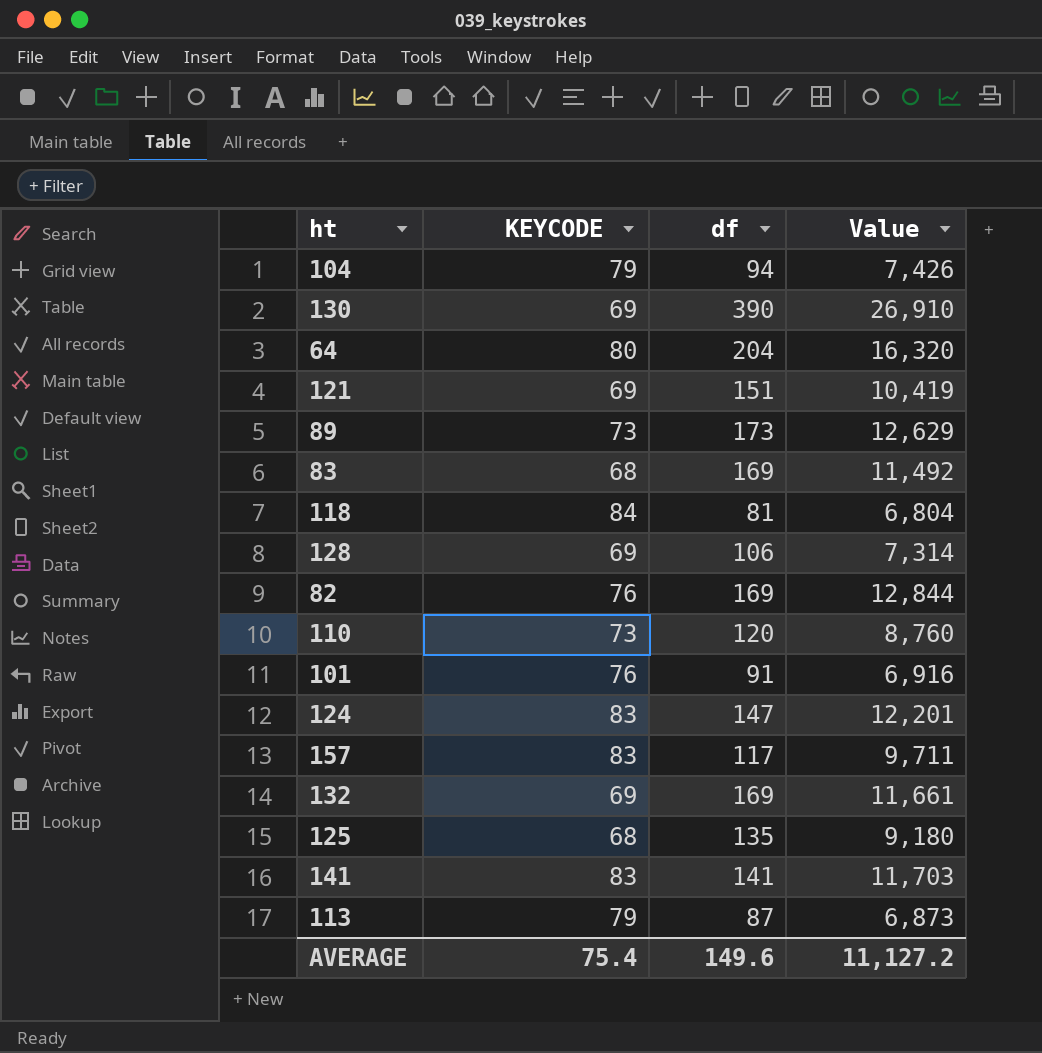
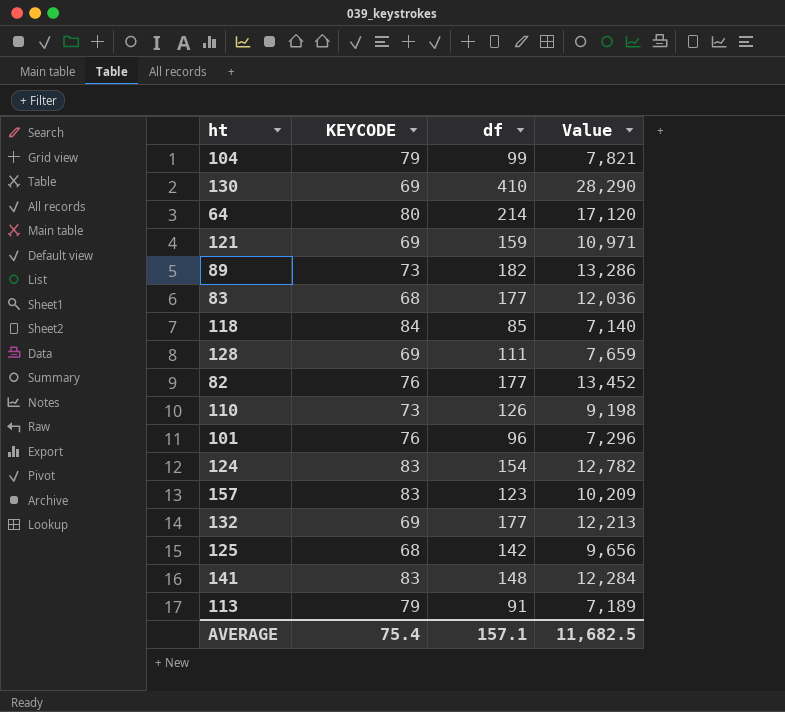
104 | df: 94 -> 99
104 | Value: 7,426 -> 7,821
130 | df: 390 -> 410
130 | Value: 26,910 -> 28,290
64 | df: 204 -> 214
64 | Value: 16,320 -> 17,120
121 | df: 151 -> 159
121 | Value: 10,419 -> 10,971
89 | df: 173 -> 182
89 | Value: 12,629 -> 13,286
83 | df: 169 -> 177
83 | Value: 11,492 -> 12,036
118 | df: 81 -> 85
118 | Value: 6,804 -> 7,140
128 | df: 106 -> 111
128 | Value: 7,314 -> 7,659
82 | df: 169 -> 177
82 | Value: 12,844 -> 13,452
110 | df: 120 -> 126
110 | Value: 8,760 -> 9,198
101 | df: 91 -> 96
101 | Value: 6,916 -> 7,296
124 | df: 147 -> 154
124 | Value: 12,201 -> 12,782
157 | df: 117 -> 123
157 | Value: 9,711 -> 10,209
132 | df: 169 -> 177
132 | Value: 11,661 -> 12,213
125 | df: 135 -> 142
125 | Value: 9,180 -> 9,656
141 | df: 141 -> 148
141 | Value: 11,703 -> 12,284
113 | df: 87 -> 91
113 | Value: 6,873 -> 7,189
AVERAGE | df: 149.6 -> 157.1
AVERAGE | Value: 11,127.2 -> 11,682.5

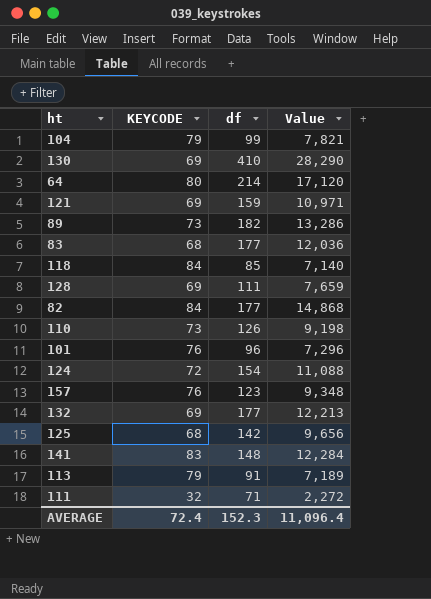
82 | KEYCODE: 76 -> 84
82 | Value: 13,452 -> 14,868
124 | KEYCODE: 83 -> 72
124 | Value: 12,782 -> 11,088
157 | KEYCODE: 83 -> 76
157 | Value: 10,209 -> 9,348
row 111: none -> 32 | 71 | 2,272
AVERAGE | KEYCODE: 75.4 -> 72.4
AVERAGE | df: 157.1 -> 152.3
AVERAGE | Value: 11,682.5 -> 11,096.4

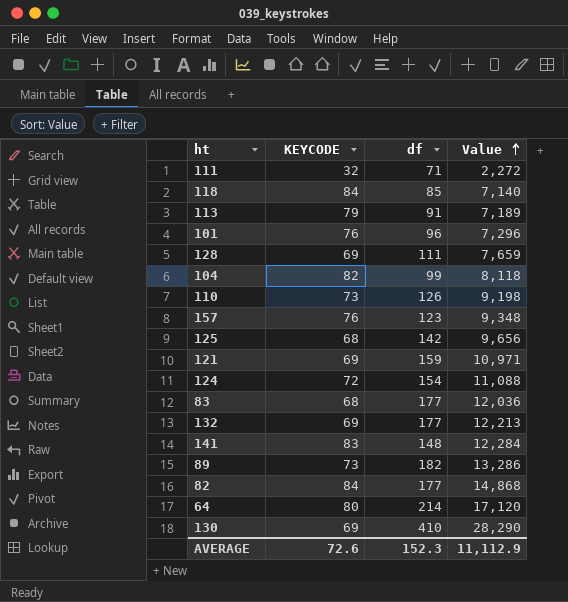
row order: none -> Value ascending
104 | KEYCODE: 79 -> 82
104 | Value: 7,821 -> 8,118
AVERAGE | KEYCODE: 72.4 -> 72.6
AVERAGE | Value: 11,096.4 -> 11,112.9

